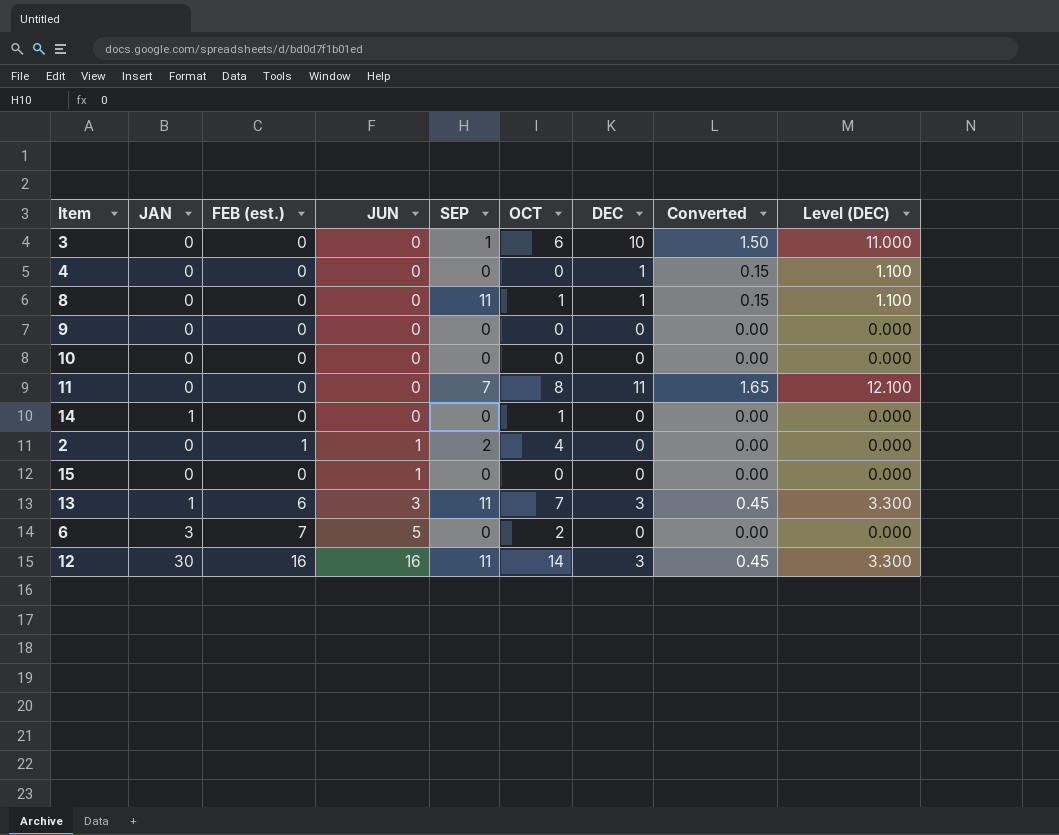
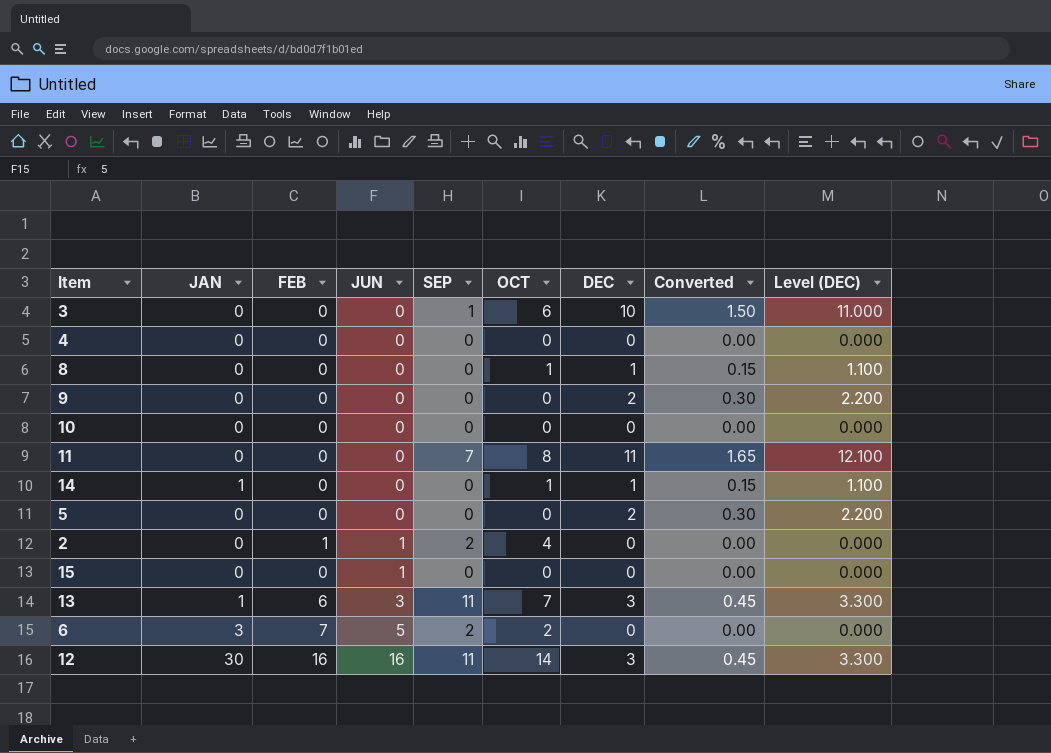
column name: FEB (est.) -> FEB
4 | DEC: 1 -> 0
4 | Converted: 0.15 -> 0.00
4 | Level (DEC): 1.100 -> 0.000
8 | SEP: 11 -> 0
9 | DEC: 0 -> 2
9 | Converted: 0.00 -> 0.30
9 | Level (DEC): 0.000 -> 2.200
14 | DEC: 0 -> 1
14 | Converted: 0.00 -> 0.15
14 | Level (DEC): 0.000 -> 1.100
row 5: none -> 0 | 0 | 0 | 0 | 0 | 2 | 0.30 | 2.200
6 | SEP: 0 -> 2

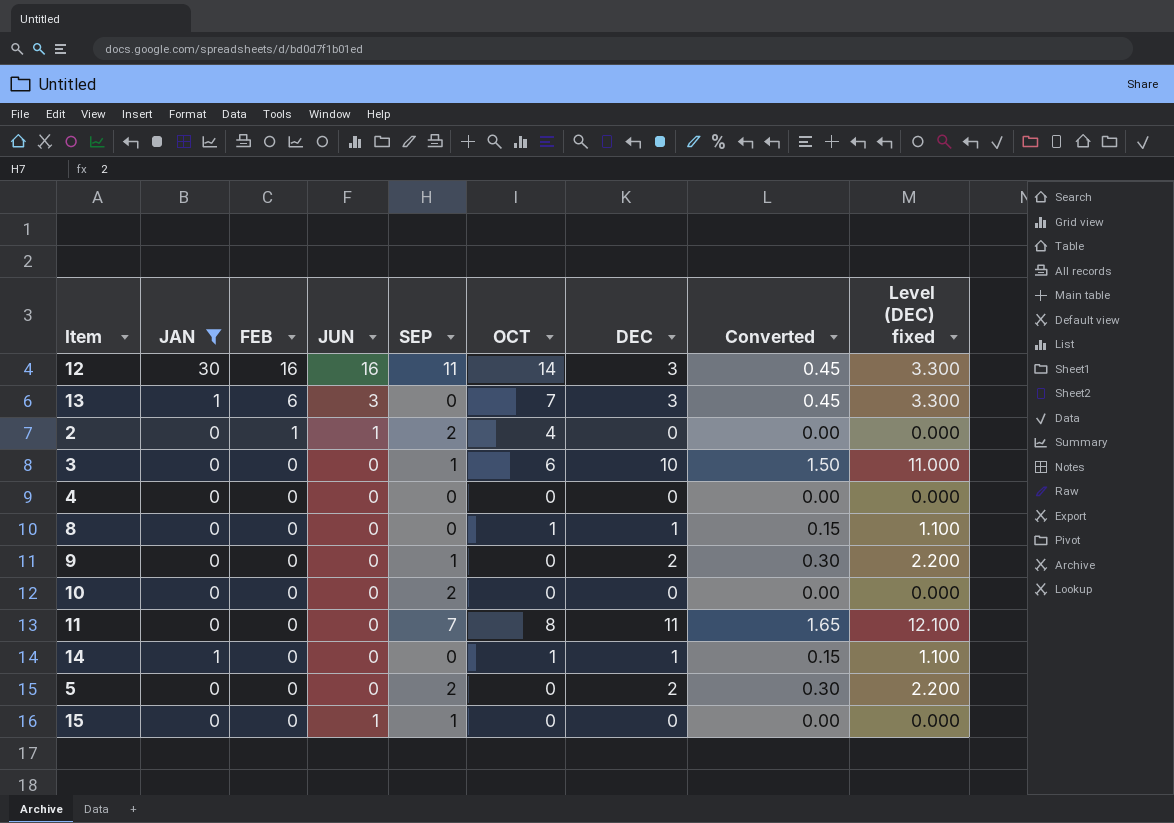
filter: none -> JAN != 3
row order: JUN ascending -> FEB descending
column name: Level (DEC) -> Level (DEC) fixed
13 | SEP: 11 -> 0
9 | SEP: 0 -> 1
10 | SEP: 0 -> 2
5 | SEP: 0 -> 2
15 | SEP: 0 -> 1

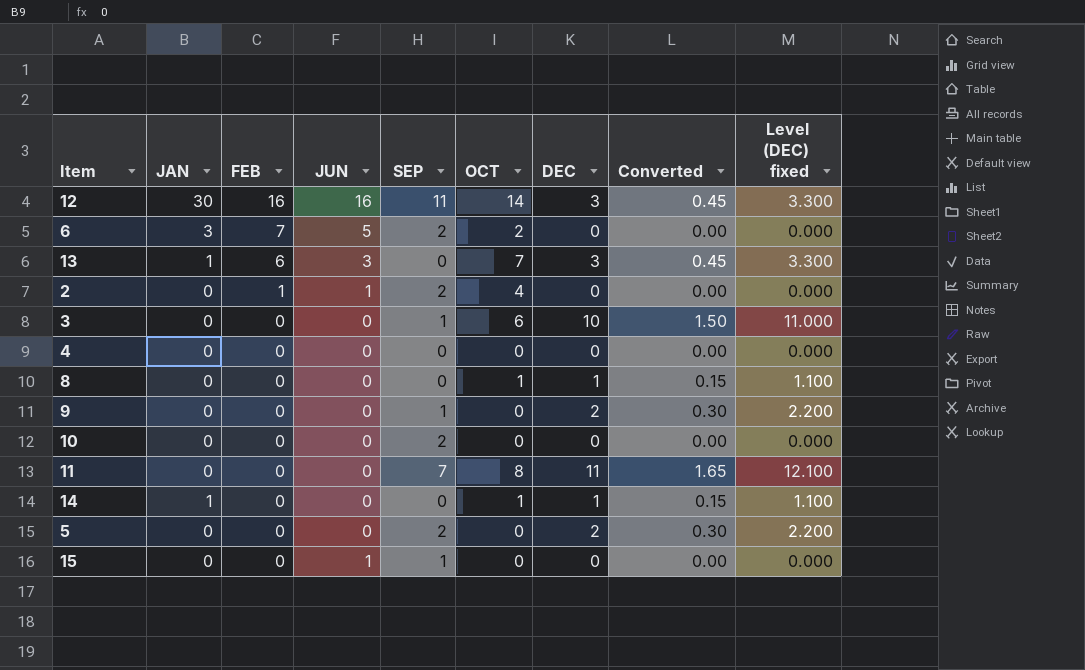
filter: JAN != 3 -> none

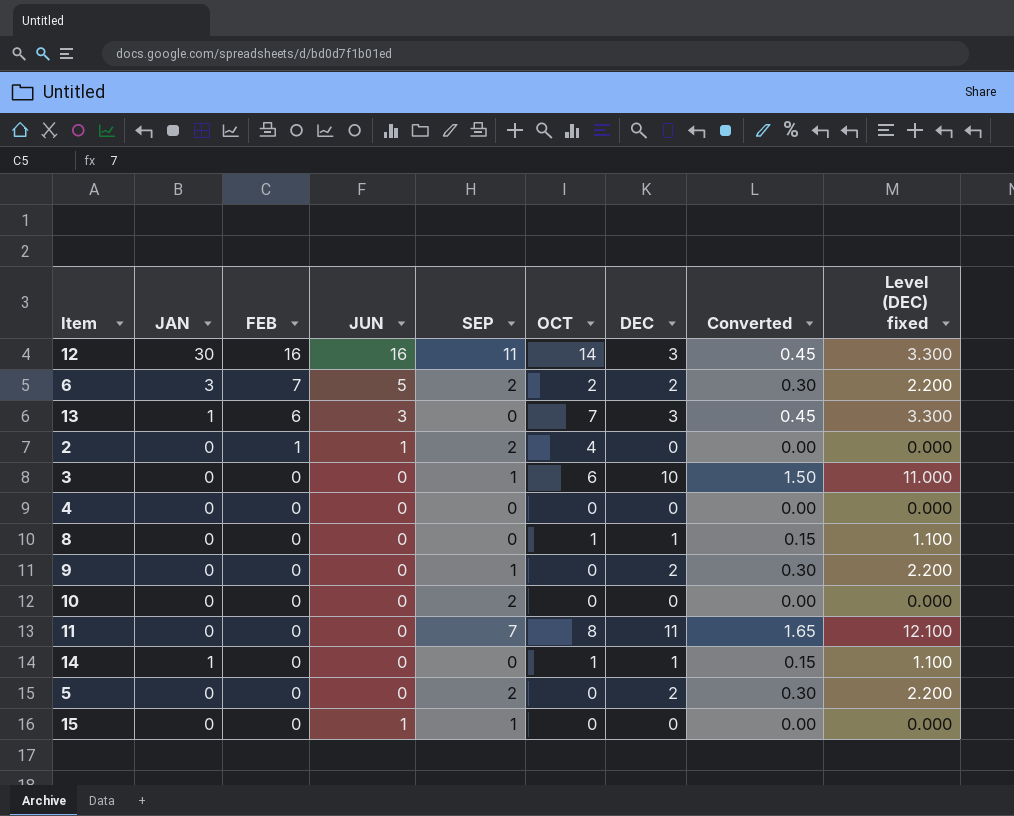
6 | DEC: 0 -> 2
6 | Converted: 0.00 -> 0.30
6 | Level (DEC) fixed: 0.000 -> 2.200

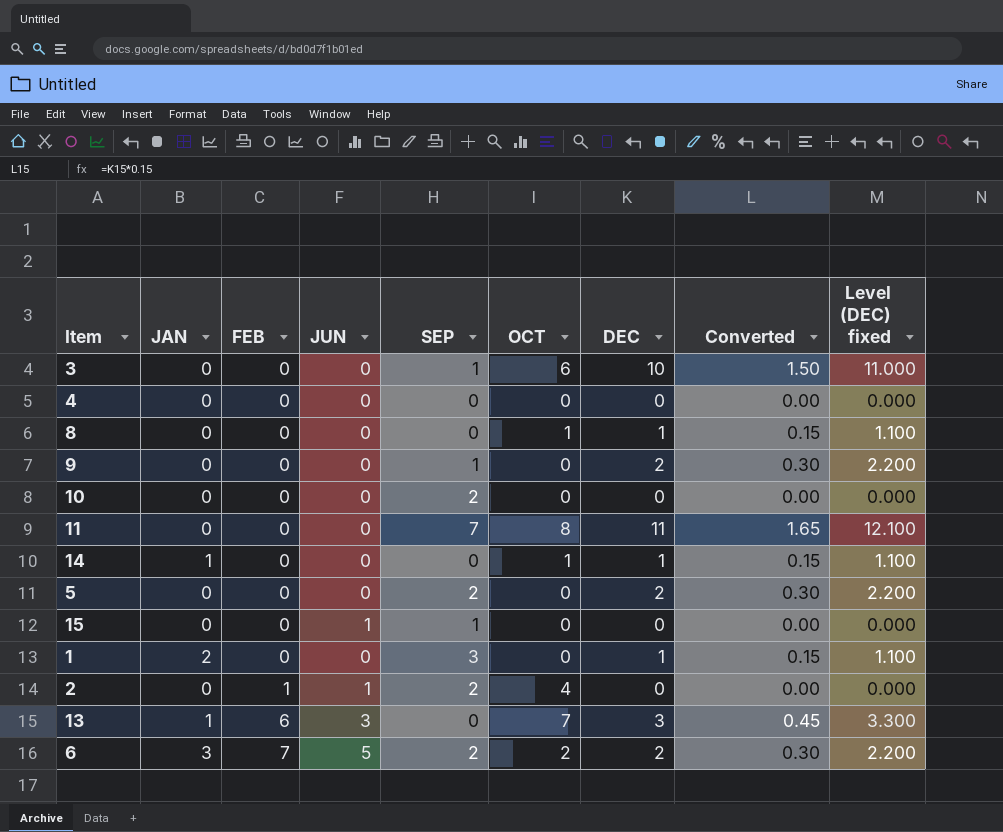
row order: FEB descending -> FEB ascending
row 12: 30 | 16 | 16 | 11 | 14 | 3 | 0.45 | 3.300 -> none
row 1: none -> 2 | 0 | 0 | 3 | 0 | 1 | 0.15 | 1.100

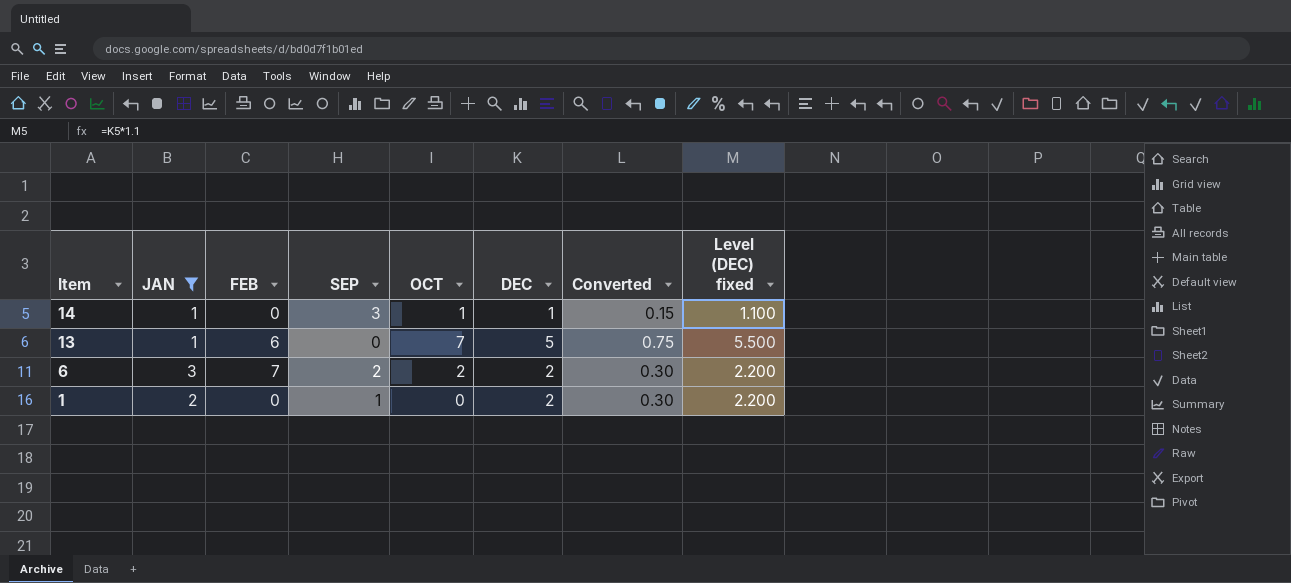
filter: none -> JAN != 0
row order: FEB ascending -> Item descending
column JUN | position: 4 -> none
14 | SEP: 0 -> 3
13 | DEC: 3 -> 5
13 | Converted: 0.45 -> 0.75
13 | Level (DEC) fixed: 3.300 -> 5.500
1 | SEP: 3 -> 1
1 | DEC: 1 -> 2
1 | Converted: 0.15 -> 0.30
1 | Level (DEC) fixed: 1.100 -> 2.200

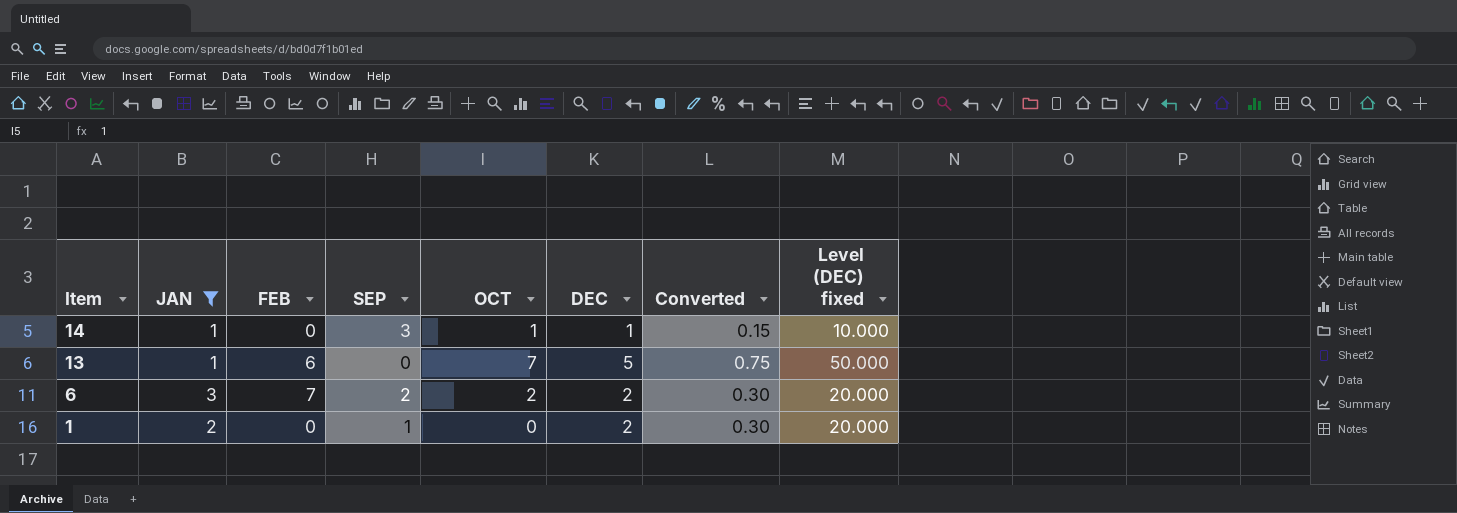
column Level (DEC) fixed | formula: [DEC] * 1.1 -> [DEC] * 10

